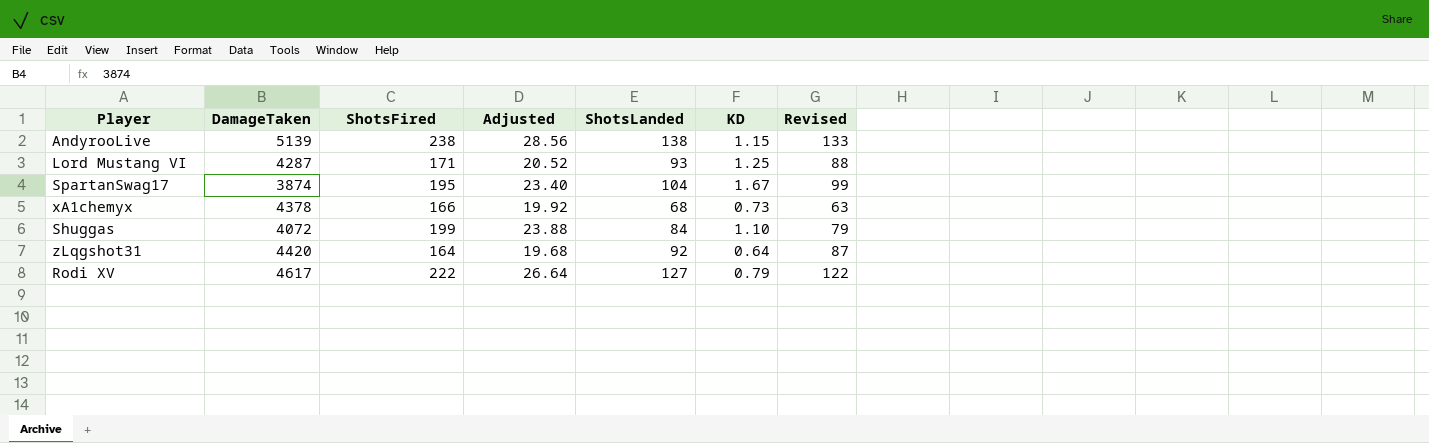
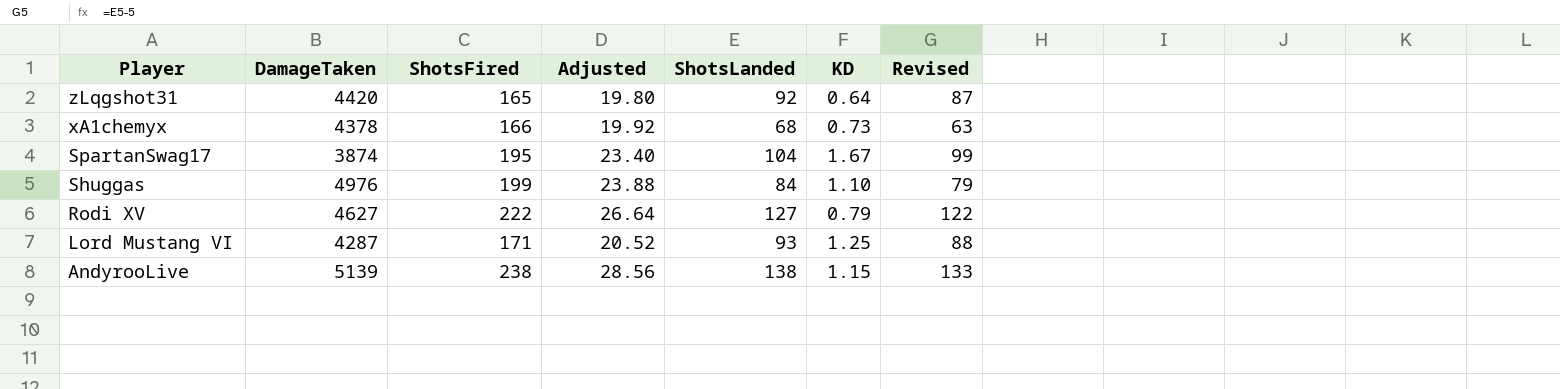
row order: none -> Player descending
zLqgshot31 | ShotsFired: 164 -> 165
zLqgshot31 | Adjusted: 19.68 -> 19.80
Shuggas | DamageTaken: 4072 -> 4976
Rodi XV | DamageTaken: 4617 -> 4627

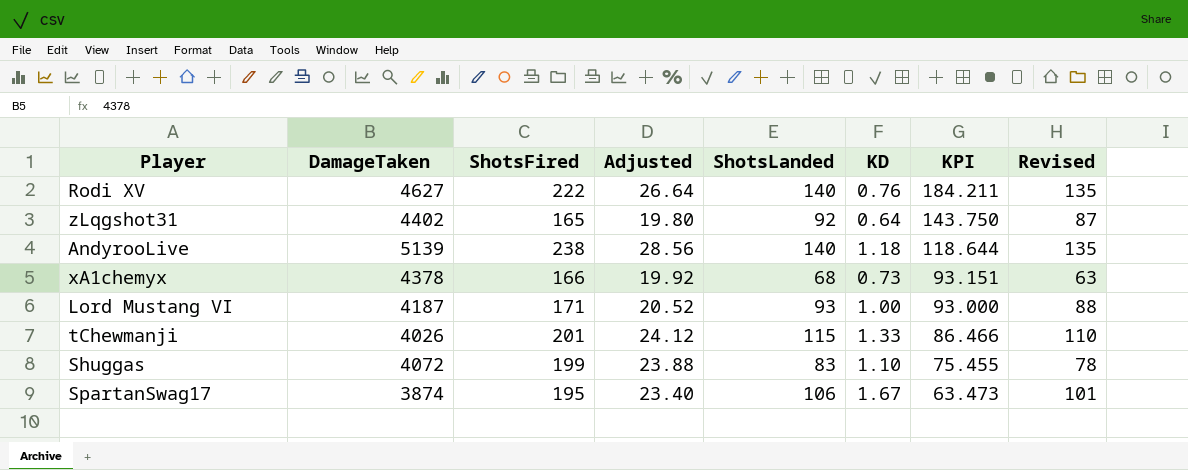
row order: Player descending -> KPI descending
column KPI | formula: none -> [ShotsLanded] / [KD]
Rodi XV | ShotsLanded: 127 -> 140
Rodi XV | KD: 0.79 -> 0.76
Rodi XV | Revised: 122 -> 135
zLqgshot31 | DamageTaken: 4420 -> 4402
AndyrooLive | ShotsLanded: 138 -> 140
AndyrooLive | KD: 1.15 -> 1.18
AndyrooLive | Revised: 133 -> 135
Lord Mustang VI | DamageTaken: 4287 -> 4187
Lord Mustang VI | KD: 1.25 -> 1.00
row tChewmanji: none -> 4026 | 201 | 24.12 | 115 | 1.33 | 86.466 | 110
Shuggas | DamageTaken: 4976 -> 4072
Shuggas | ShotsLanded: 84 -> 83
Shuggas | Revised: 79 -> 78
SpartanSwag17 | ShotsLanded: 104 -> 106
SpartanSwag17 | Revised: 99 -> 101

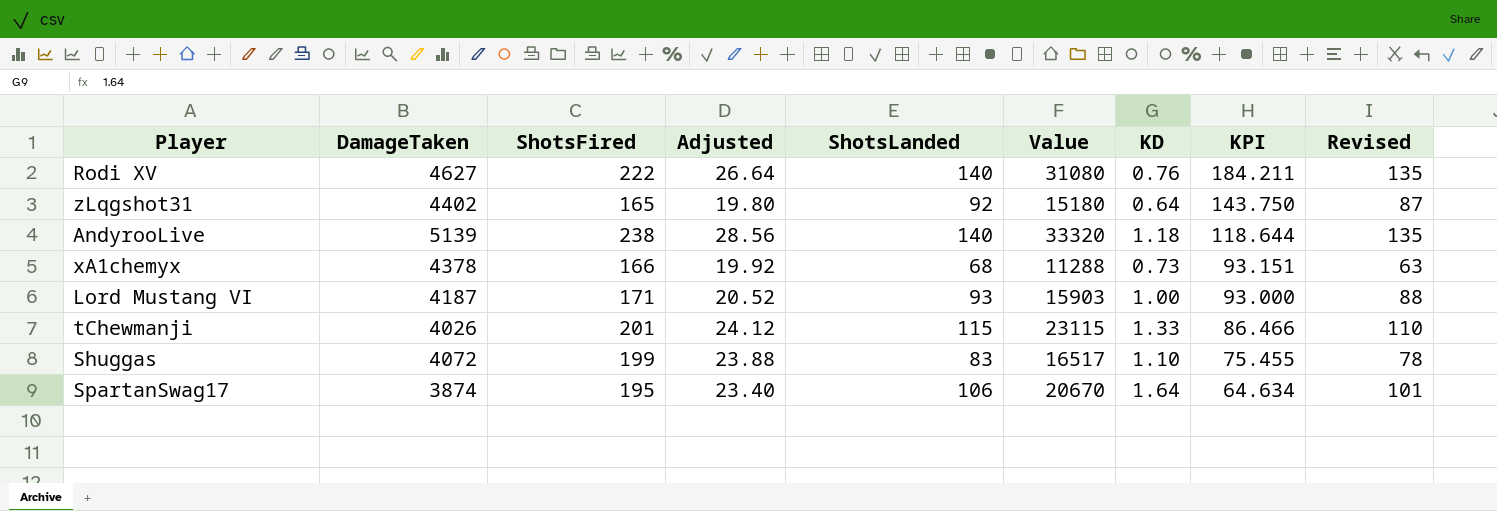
column Value | formula: none -> [ShotsFired] * [ShotsLanded]
SpartanSwag17 | KD: 1.67 -> 1.64
SpartanSwag17 | KPI: 63.473 -> 64.634

